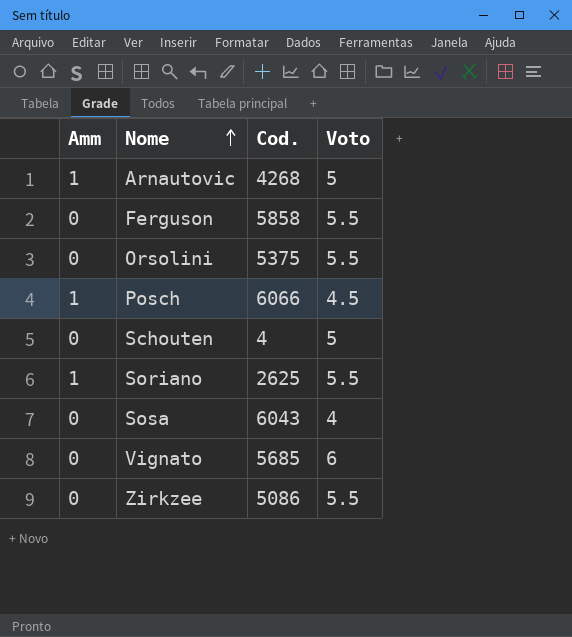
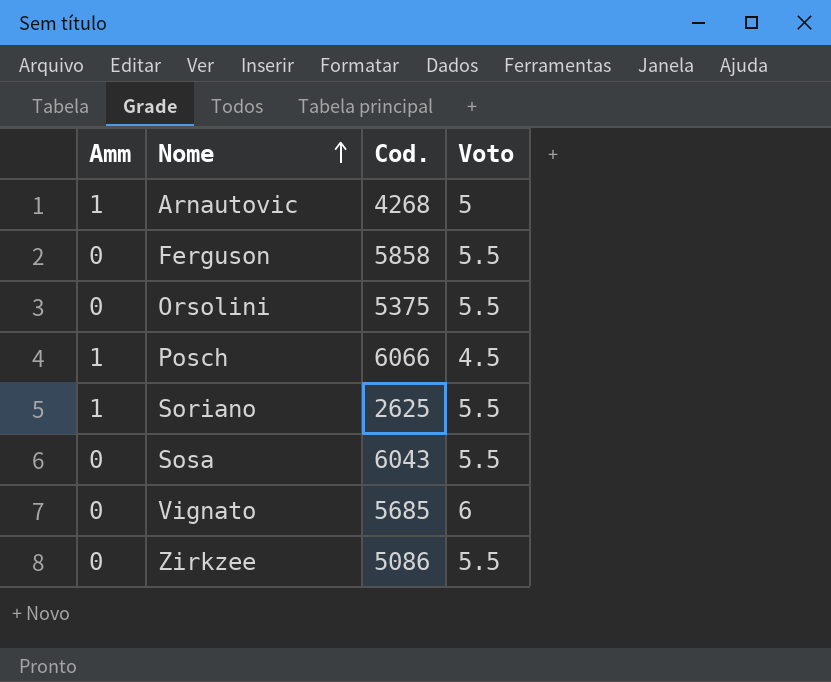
row Schouten: 0 | 4 | 5 -> none
Sosa | Voto: 4 -> 5.5

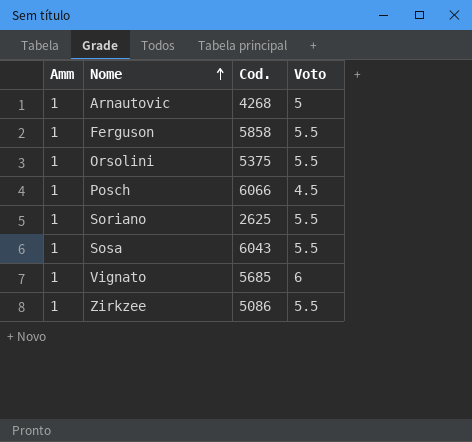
Ferguson | Amm: 0 -> 1
Orsolini | Amm: 0 -> 1
Sosa | Amm: 0 -> 1
Vignato | Amm: 0 -> 1
Zirkzee | Amm: 0 -> 1

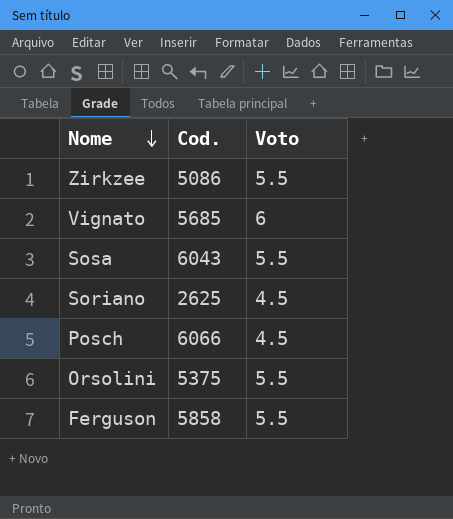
row order: Nome ascending -> Nome descending
column Amm | position: 1 -> none
row Arnautovic: 1 | 4268 | 5 -> none
Soriano | Voto: 5.5 -> 4.5

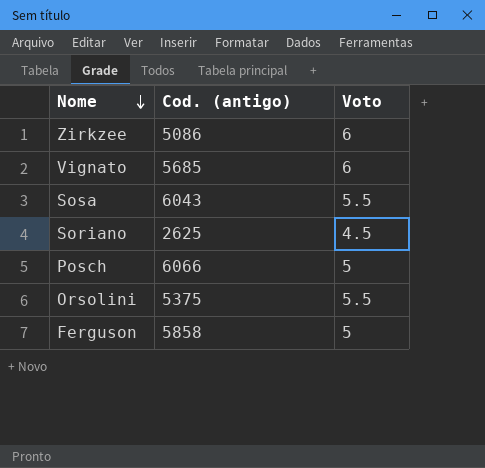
column name: Cod. -> Cod. (antigo)
Zirkzee | Voto: 5.5 -> 6
Posch | Voto: 4.5 -> 5
Ferguson | Voto: 5.5 -> 5

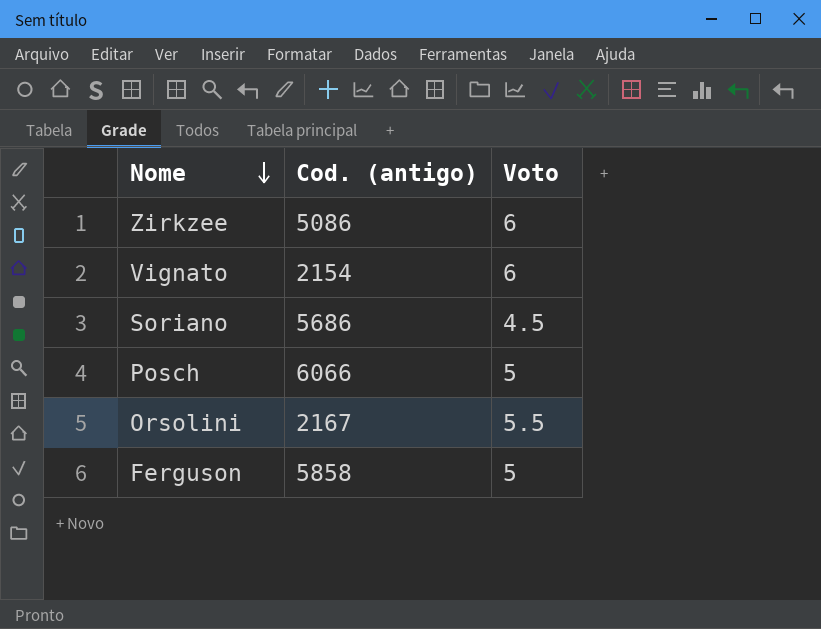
row Sosa: 6043 | 5.5 -> none
Vignato | Cod. (antigo): 5685 -> 2154
Soriano | Cod. (antigo): 2625 -> 5686
Orsolini | Cod. (antigo): 5375 -> 2167

